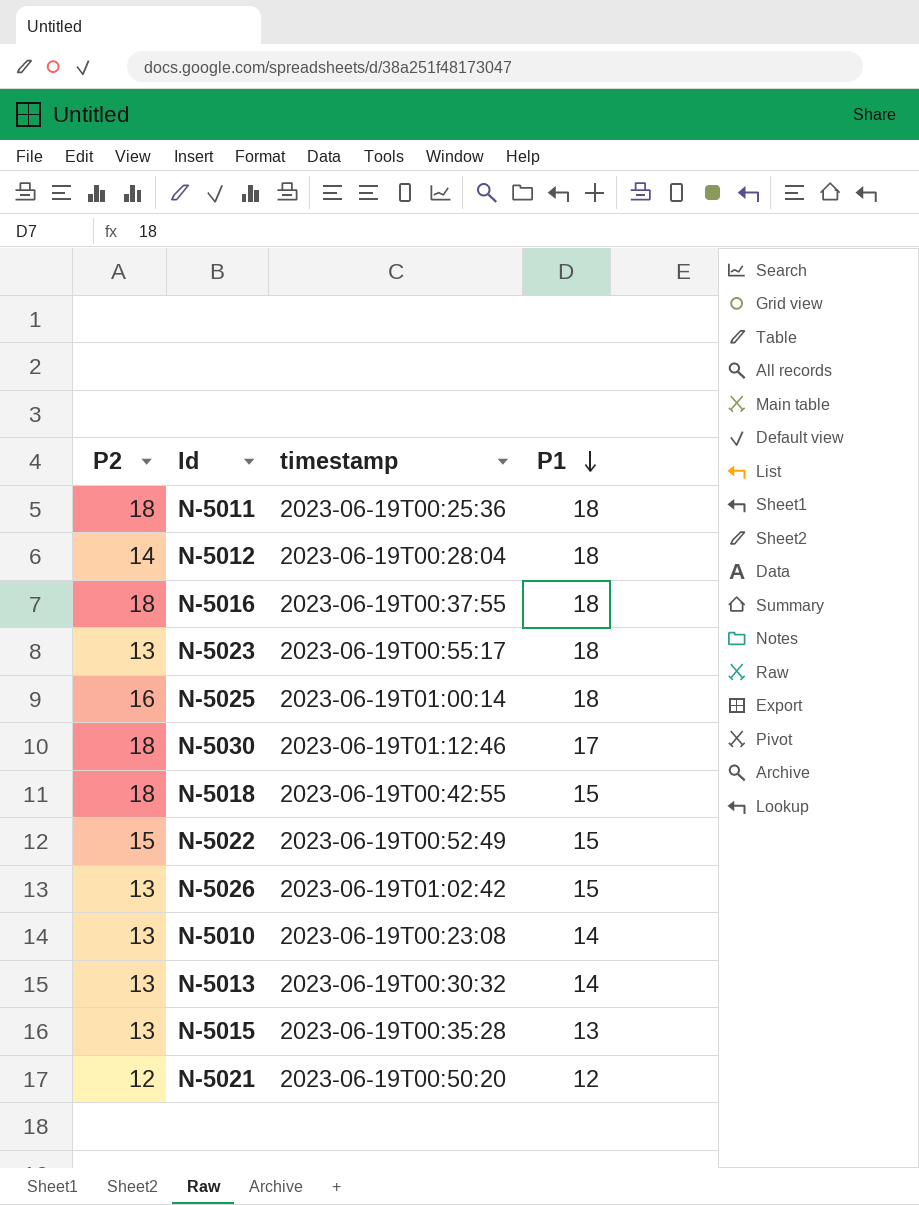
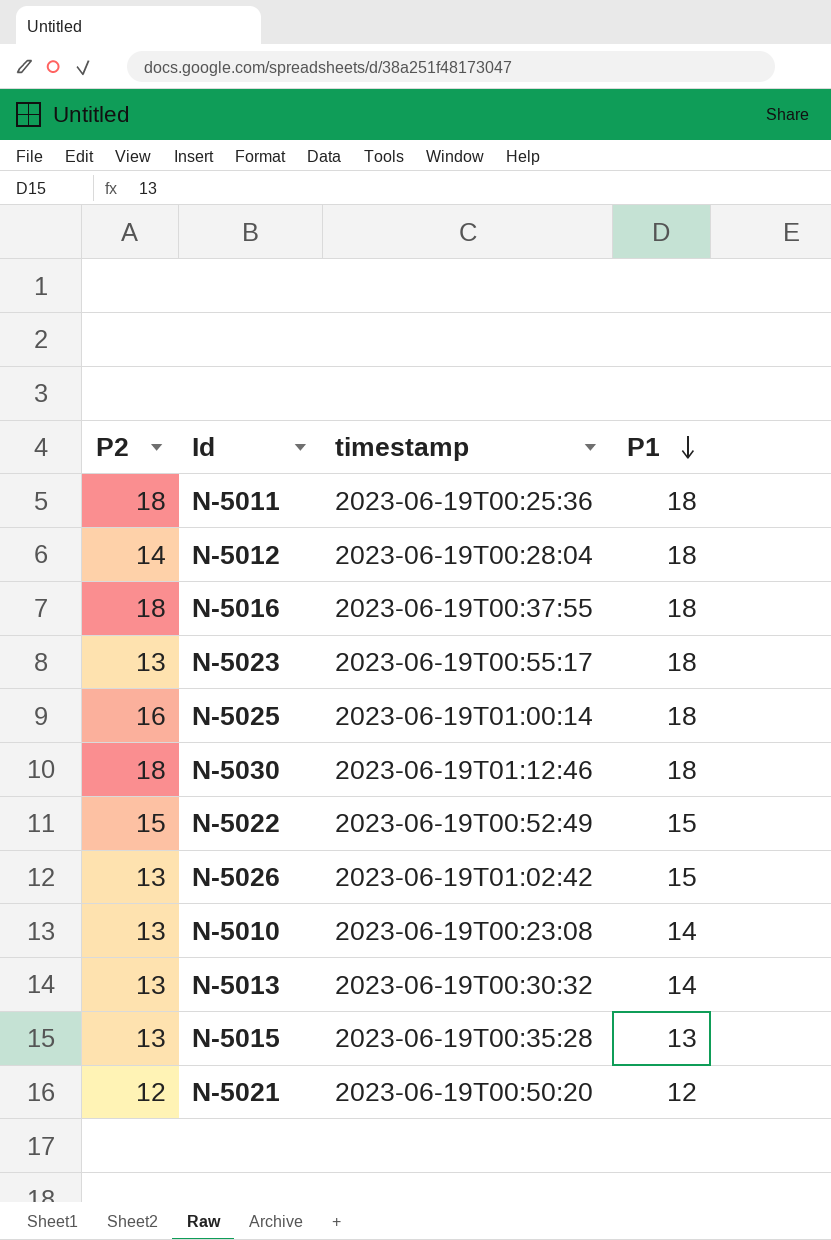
row N-5018: 18 | 2023-06-19T00:42:55 | 15 -> none
N-5030 | P1: 17 -> 18

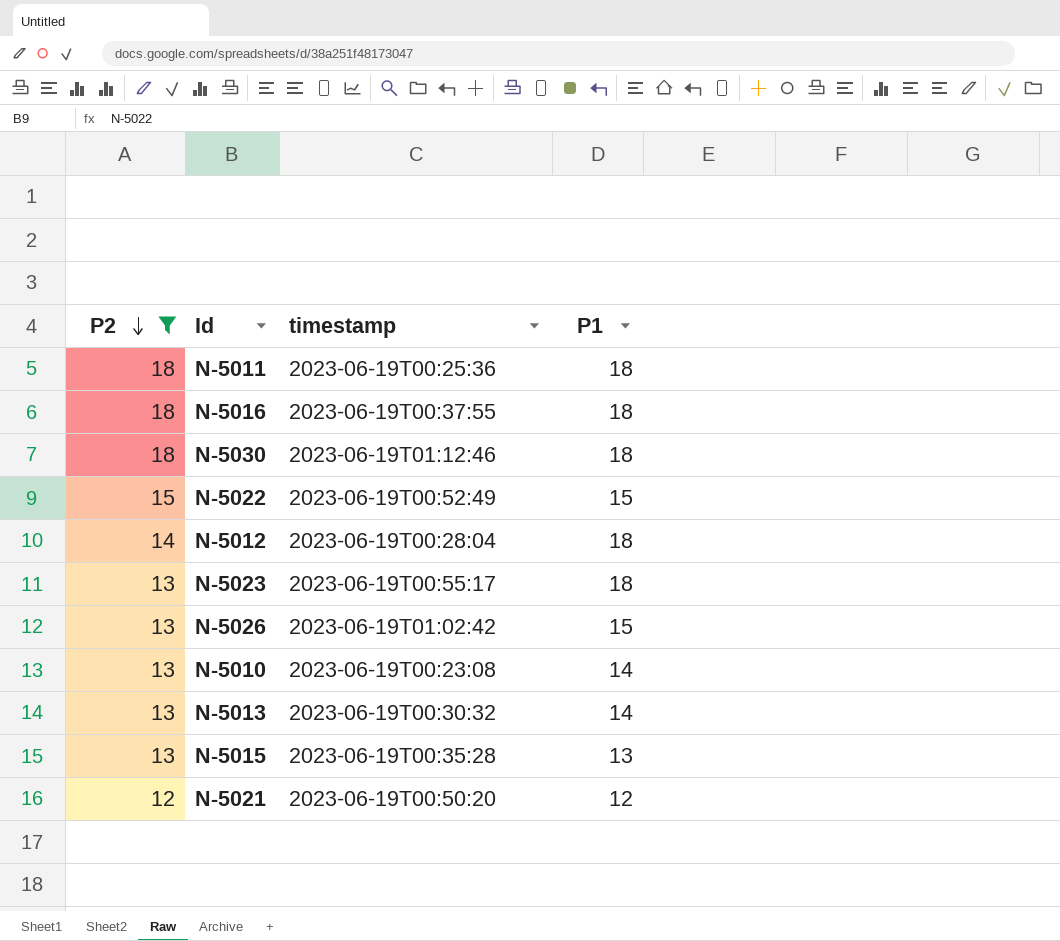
filter: none -> P2 != 16
row order: P1 descending -> P2 descending

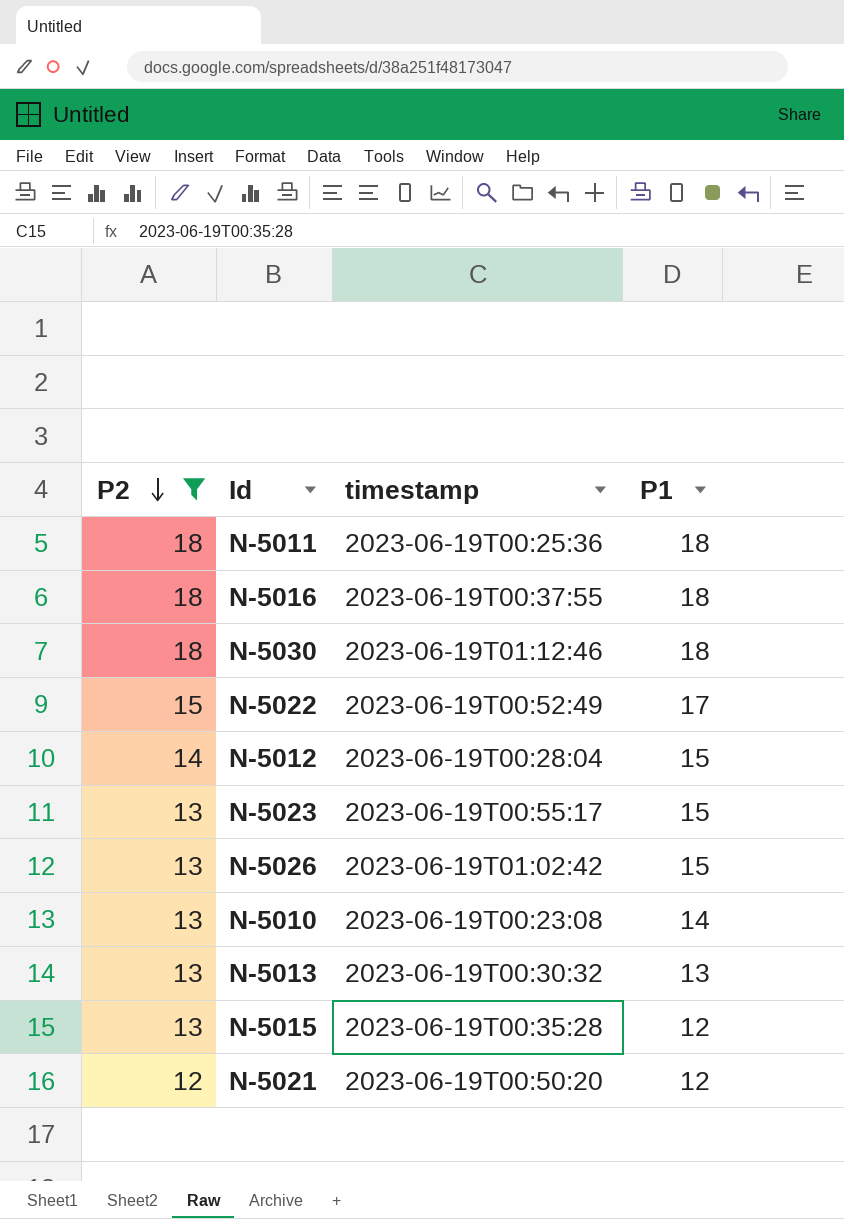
N-5022 | P1: 15 -> 17
N-5012 | P1: 18 -> 15
N-5023 | P1: 18 -> 15
N-5013 | P1: 14 -> 13
N-5015 | P1: 13 -> 12

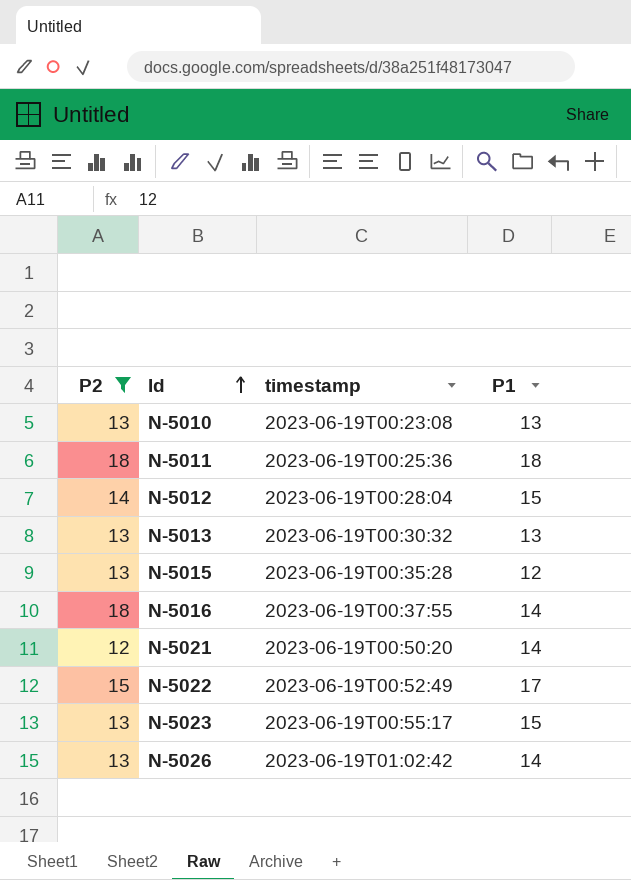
row order: P2 descending -> Id ascending
row N-5030: 18 | 2023-06-19T01:12:46 | 18 -> none
N-5010 | P1: 14 -> 13
N-5016 | P1: 18 -> 14
N-5021 | P1: 12 -> 14
N-5026 | P1: 15 -> 14

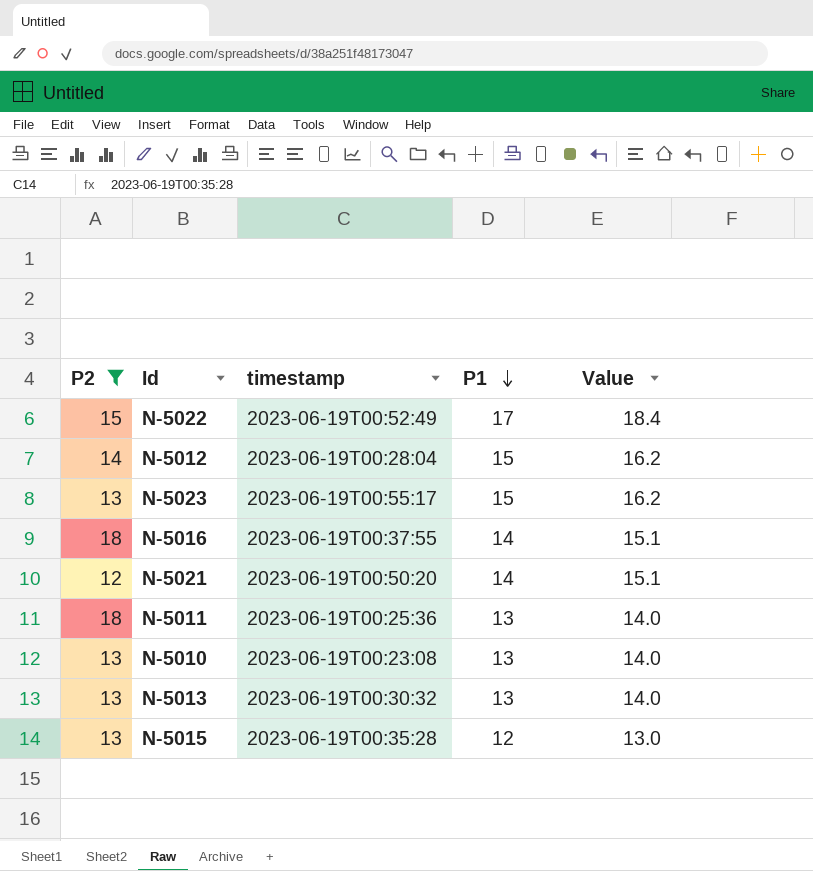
row order: Id ascending -> P1 descending
column Value | formula: none -> [P1] * 1.08
row N-5026: 13 | 2023-06-19T01:02:42 | 14 -> none
N-5011 | P1: 18 -> 13

